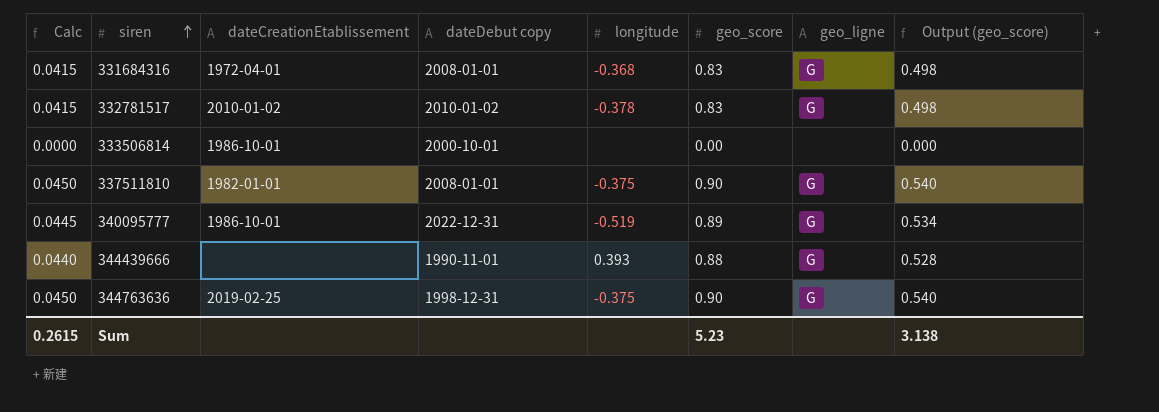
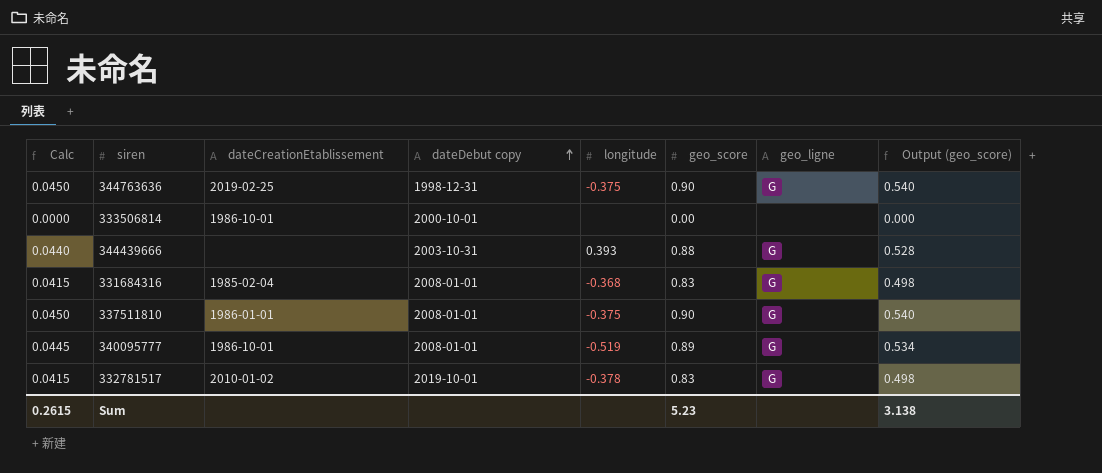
row order: siren ascending -> dateDebut copy ascending
344439666 | dateDebut copy: 1990-11-01 -> 2003-10-31
331684316 | dateCreationEtablissement: 1972-04-01 -> 1985-02-04
337511810 | dateCreationEtablissement: 1982-01-01 -> 1986-01-01
340095777 | dateDebut copy: 2022-12-31 -> 2008-01-01
332781517 | dateDebut copy: 2010-01-02 -> 2019-10-01

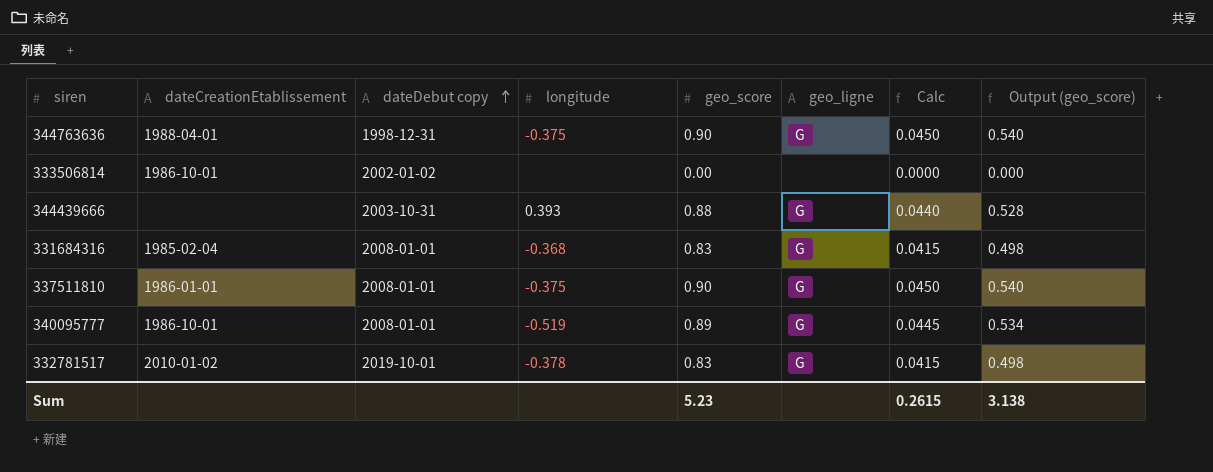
column Calc | position: 1 -> 7
344763636 | dateCreationEtablissement: 2019-02-25 -> 1988-04-01
333506814 | dateDebut copy: 2000-10-01 -> 2002-01-02

